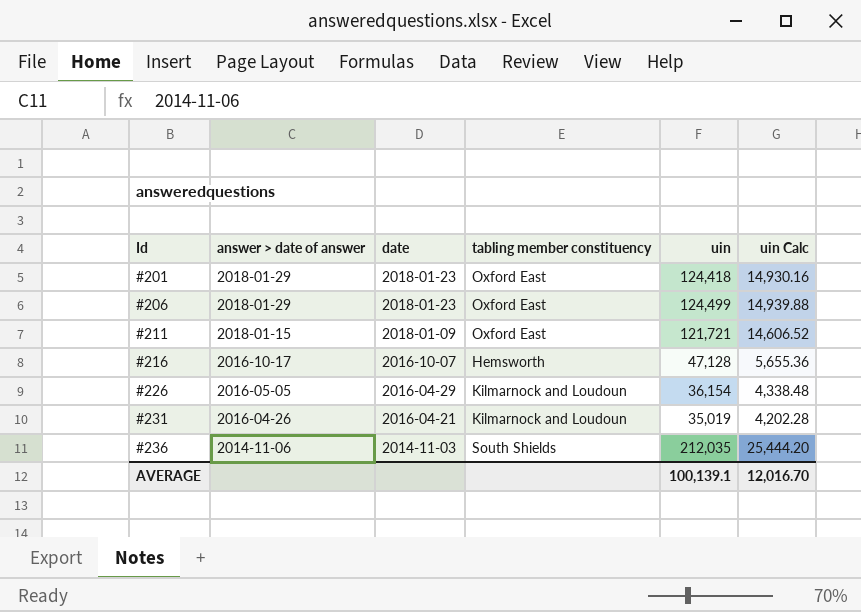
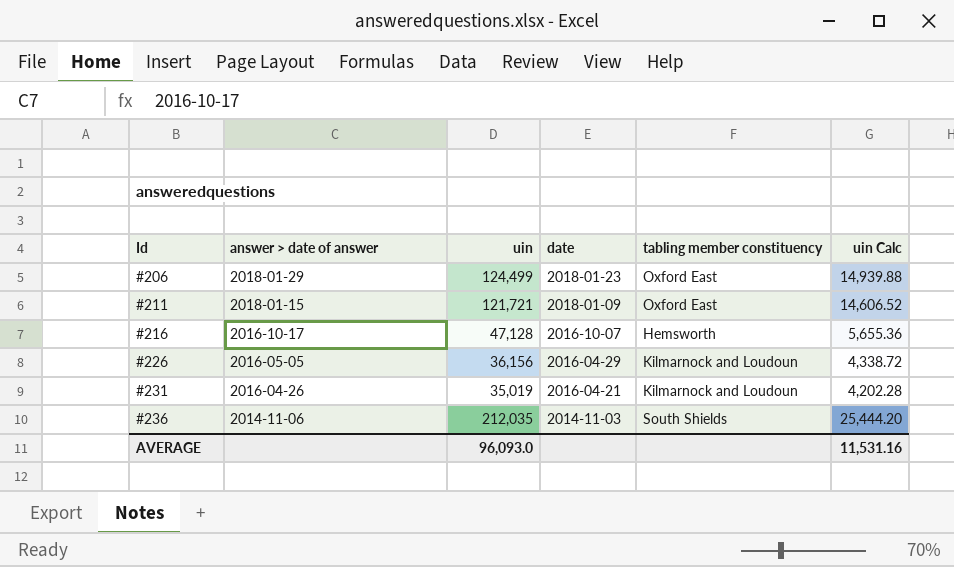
column uin | position: 5 -> 3
row #201: 2018-01-29 | 2018-01-23 | Oxford East | 124,418 | 14,930.16 -> none
#226 | uin: 36,154 -> 36,156
#226 | uin Calc: 4,338.48 -> 4,338.72
AVERAGE | uin: 100,139.1 -> 96,093.0
AVERAGE | uin Calc: 12,016.70 -> 11,531.16

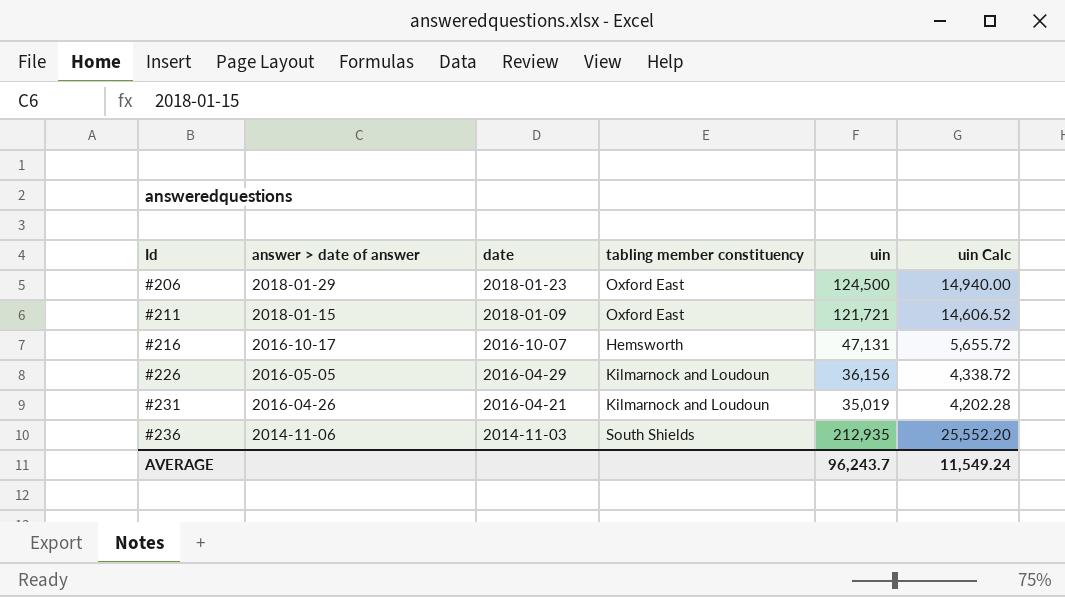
column uin | position: 3 -> 5
#206 | uin: 124,499 -> 124,500
#206 | uin Calc: 14,939.88 -> 14,940.00
#216 | uin: 47,128 -> 47,131
#216 | uin Calc: 5,655.36 -> 5,655.72
#236 | uin: 212,035 -> 212,935
#236 | uin Calc: 25,444.20 -> 25,552.20
AVERAGE | uin: 96,093.0 -> 96,243.7
AVERAGE | uin Calc: 11,531.16 -> 11,549.24

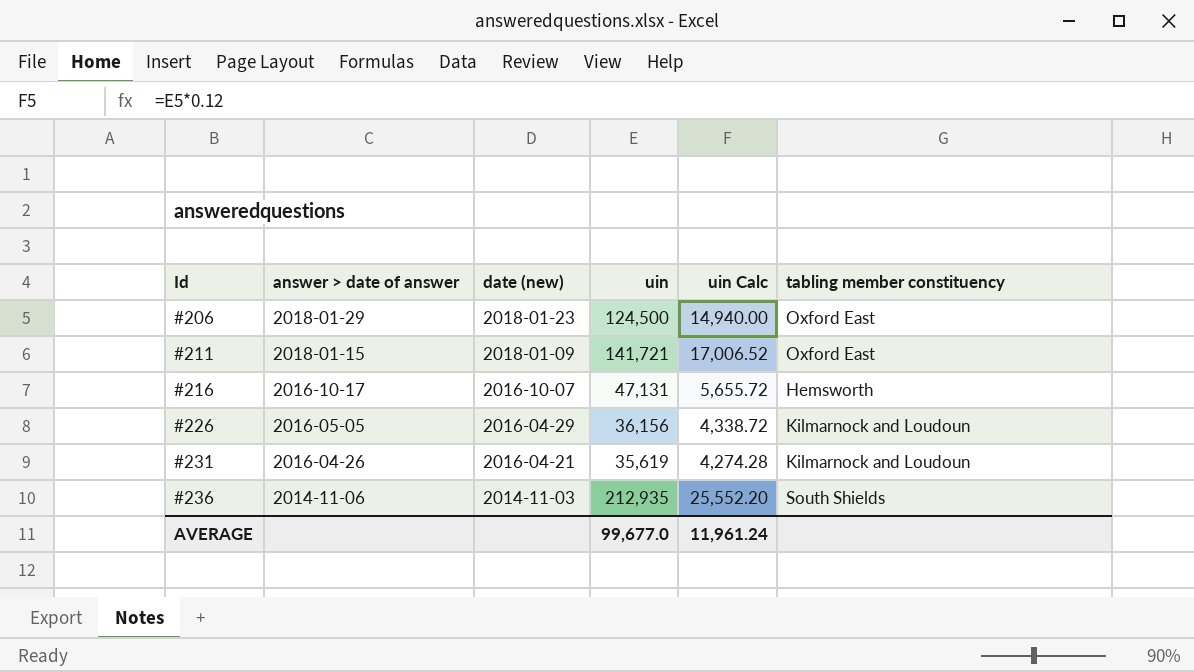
column name: date -> date (new)
column tabling member constituency | position: 4 -> 6
#211 | uin: 121,721 -> 141,721
#211 | uin Calc: 14,606.52 -> 17,006.52
#231 | uin: 35,019 -> 35,619
#231 | uin Calc: 4,202.28 -> 4,274.28
AVERAGE | uin: 96,243.7 -> 99,677.0
AVERAGE | uin Calc: 11,549.24 -> 11,961.24

